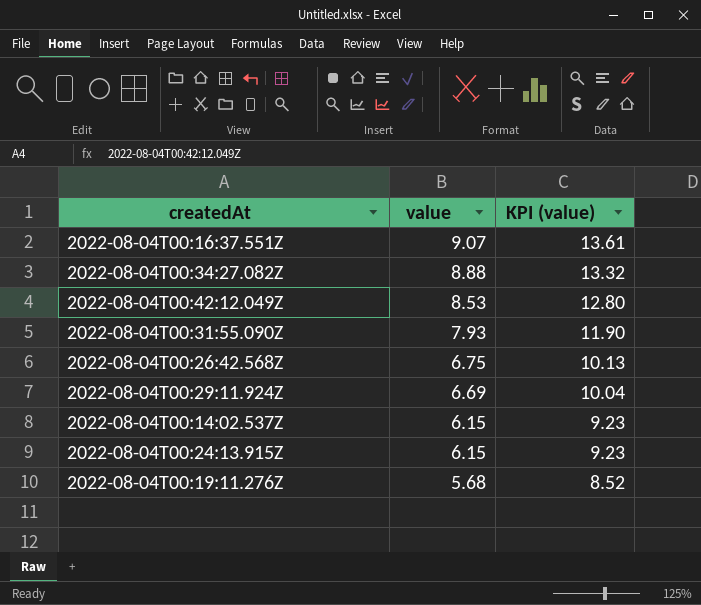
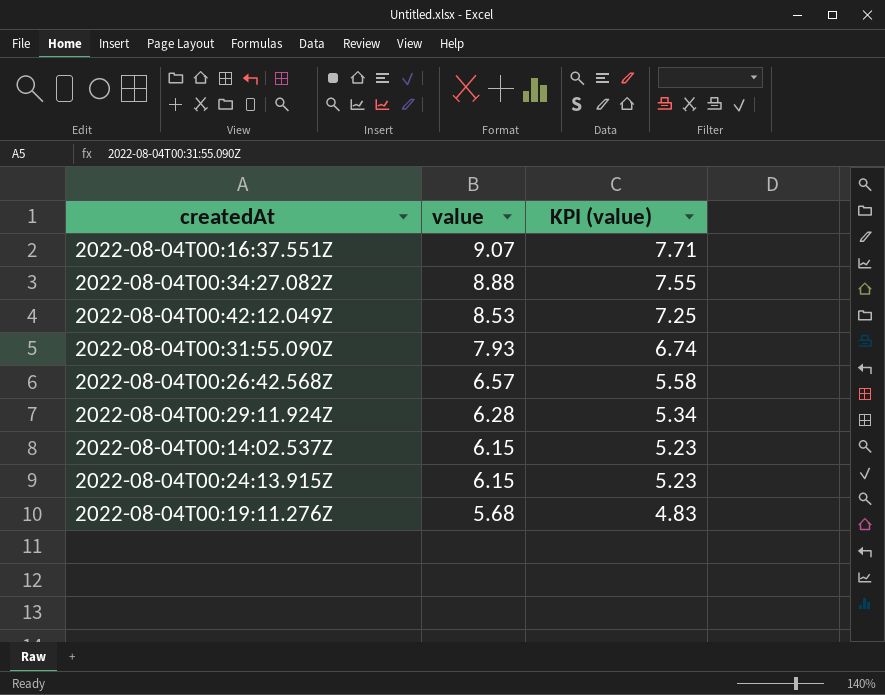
column KPI (value) | formula: [value] * 1.5 -> [value] * 0.85
2022-08-04T00:26:42.568Z | value: 6.75 -> 6.57
2022-08-04T00:29:11.924Z | value: 6.69 -> 6.28

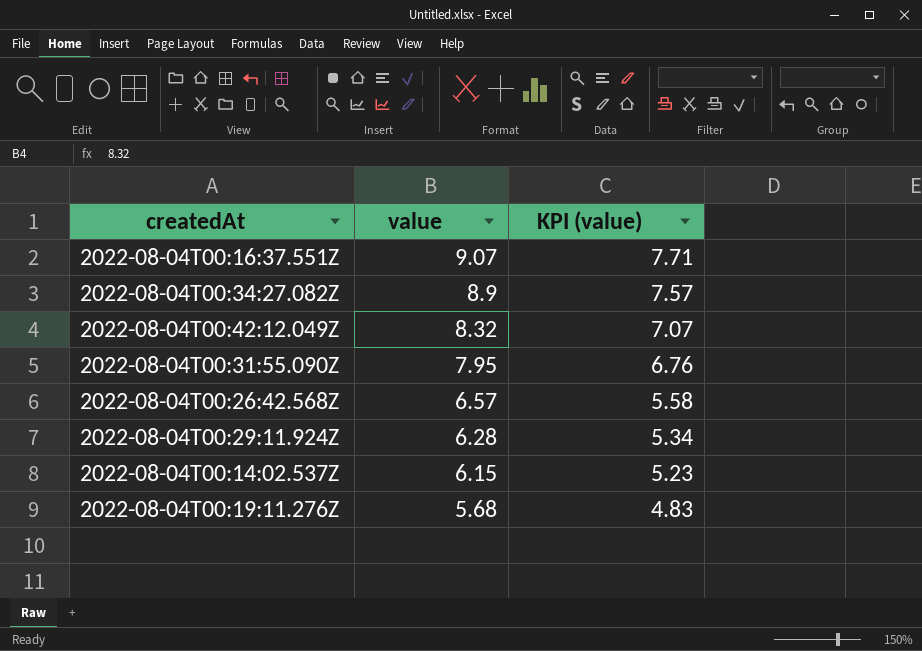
row 2022-08-04T00:24:13.915Z: 6.15 | 5.23 -> none
2022-08-04T00:34:27.082Z | value: 8.88 -> 8.9
2022-08-04T00:34:27.082Z | KPI (value): 7.55 -> 7.57
2022-08-04T00:42:12.049Z | value: 8.53 -> 8.32
2022-08-04T00:42:12.049Z | KPI (value): 7.25 -> 7.07
2022-08-04T00:31:55.090Z | value: 7.93 -> 7.95
2022-08-04T00:31:55.090Z | KPI (value): 6.74 -> 6.76

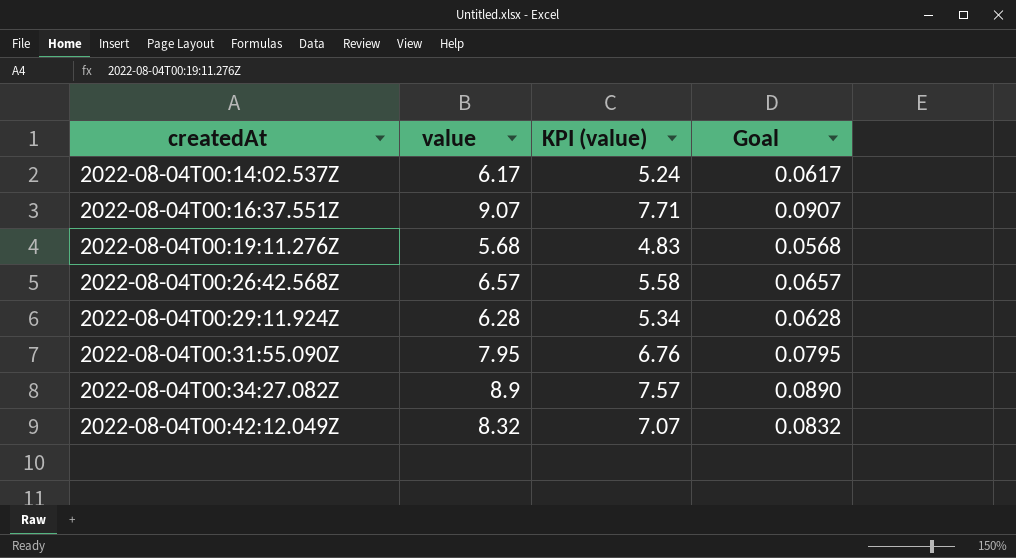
row order: value descending -> createdAt ascending
column Goal | formula: none -> [value] * 0.01
2022-08-04T00:14:02.537Z | value: 6.15 -> 6.17
2022-08-04T00:14:02.537Z | KPI (value): 5.23 -> 5.24

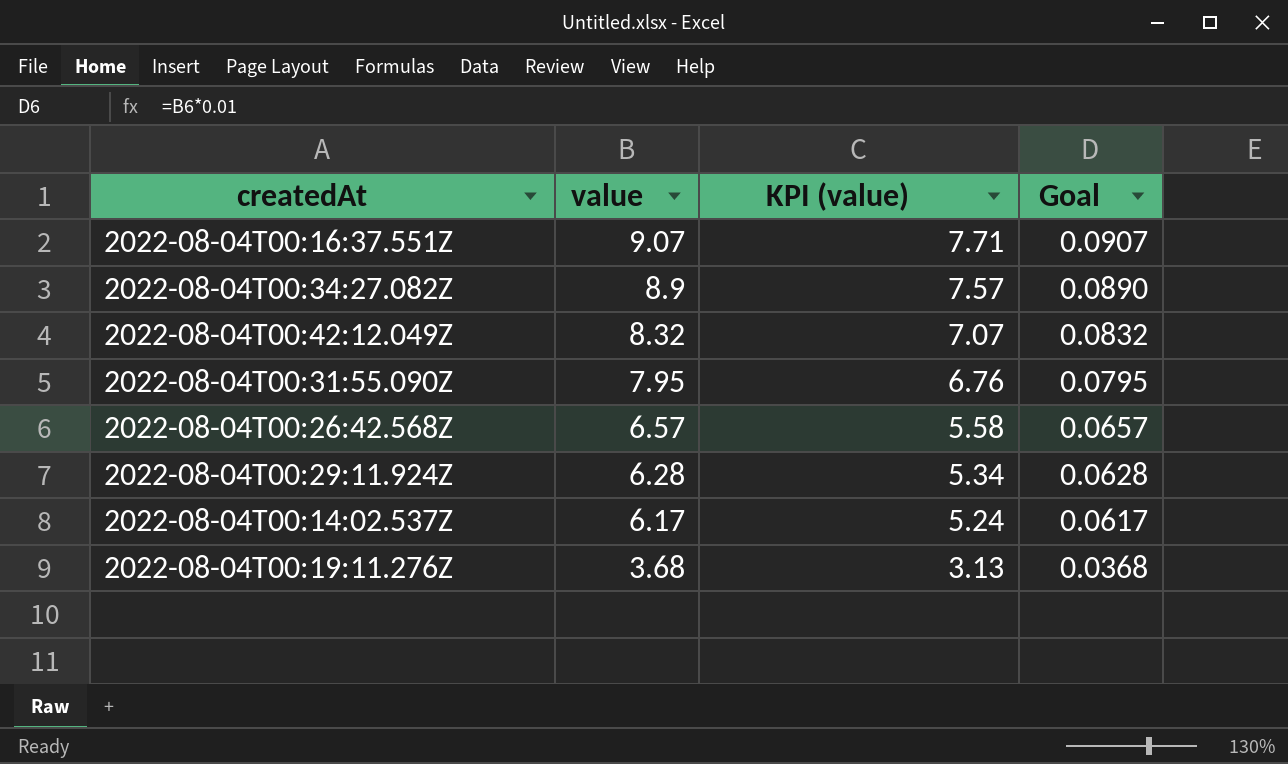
row order: createdAt ascending -> value descending
2022-08-04T00:19:11.276Z | value: 5.68 -> 3.68
2022-08-04T00:19:11.276Z | KPI (value): 4.83 -> 3.13
2022-08-04T00:19:11.276Z | Goal: 0.0568 -> 0.0368

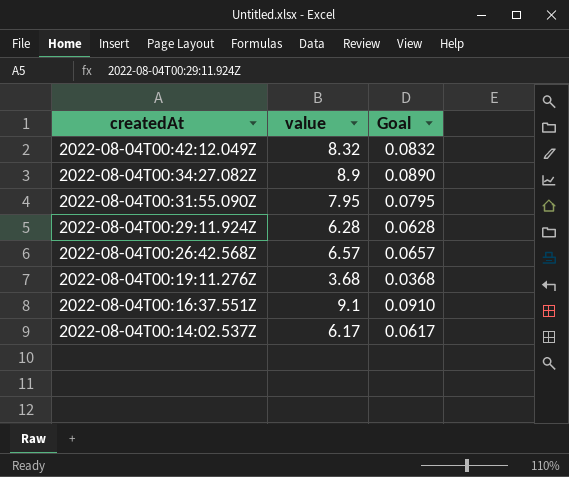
row order: value descending -> createdAt descending
column KPI (value) | formula: [value] * 0.85 -> none
2022-08-04T00:16:37.551Z | value: 9.07 -> 9.1
2022-08-04T00:16:37.551Z | Goal: 0.0907 -> 0.0910

